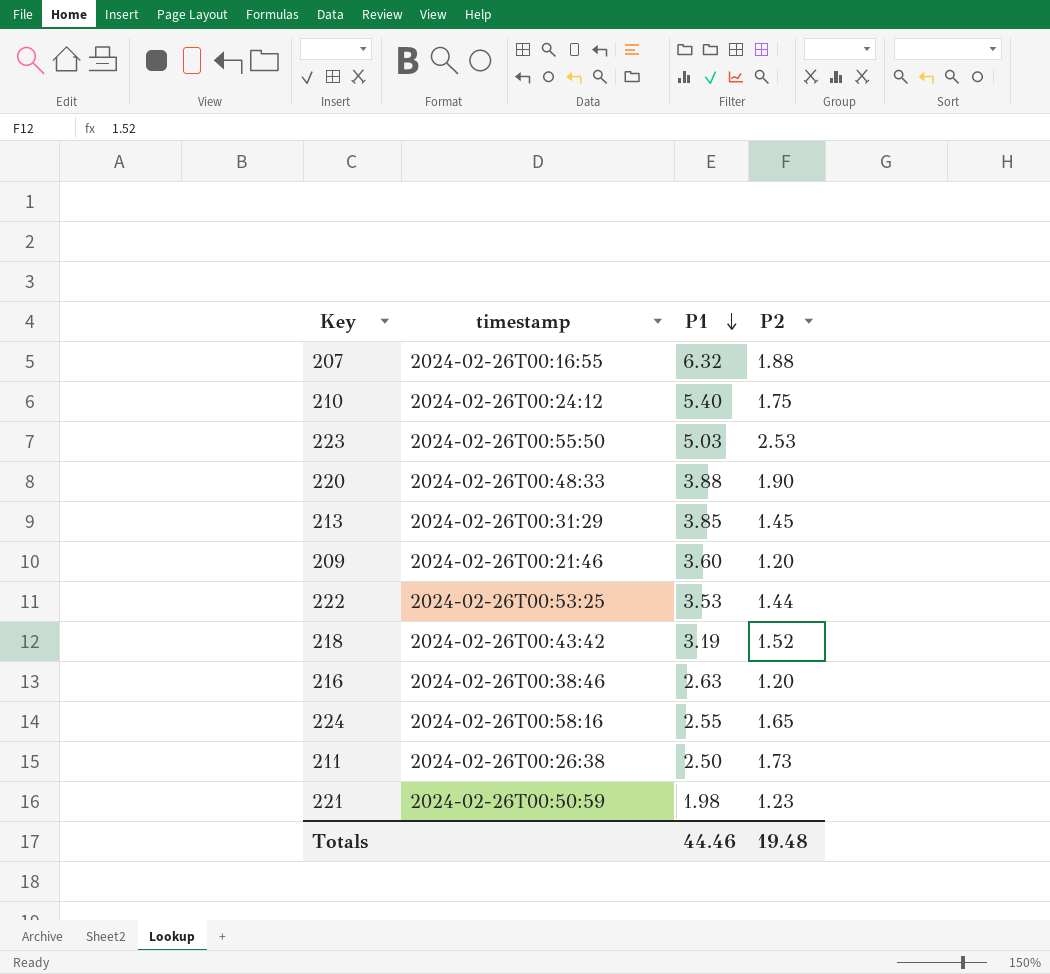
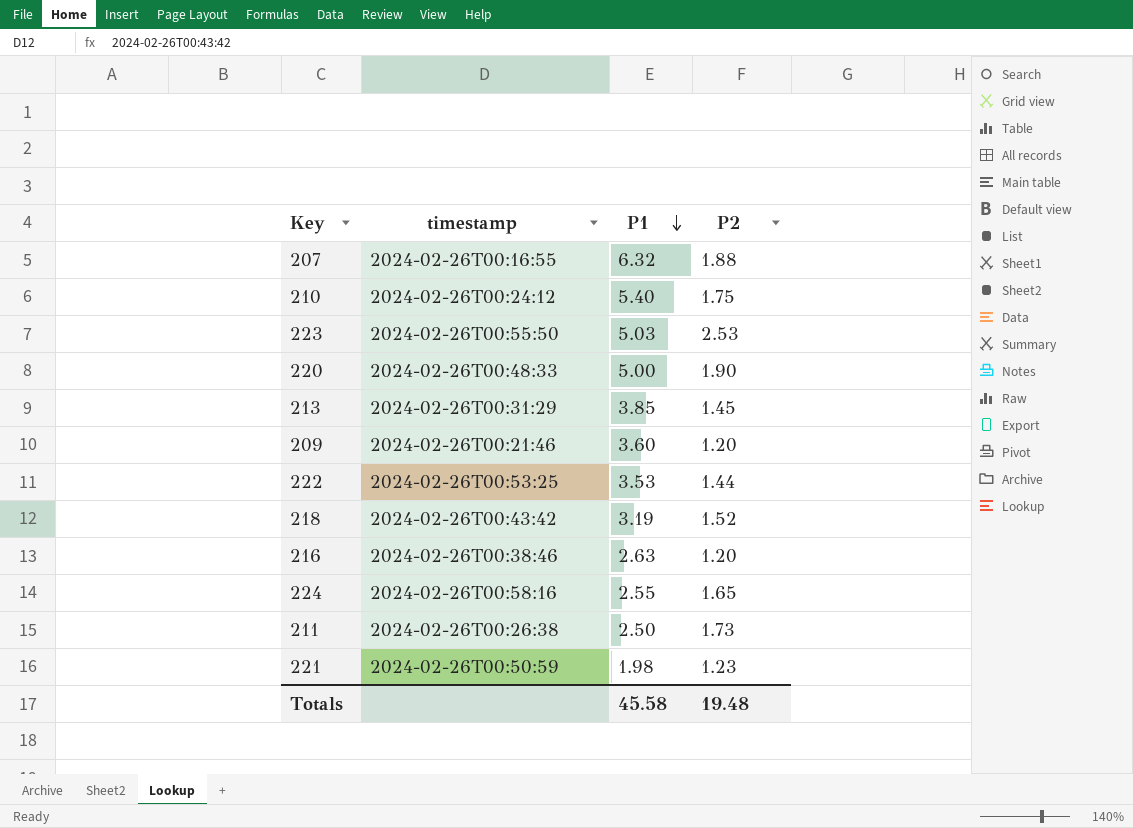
220 | P1: 3.88 -> 5.00
Totals | P1: 44.46 -> 45.58

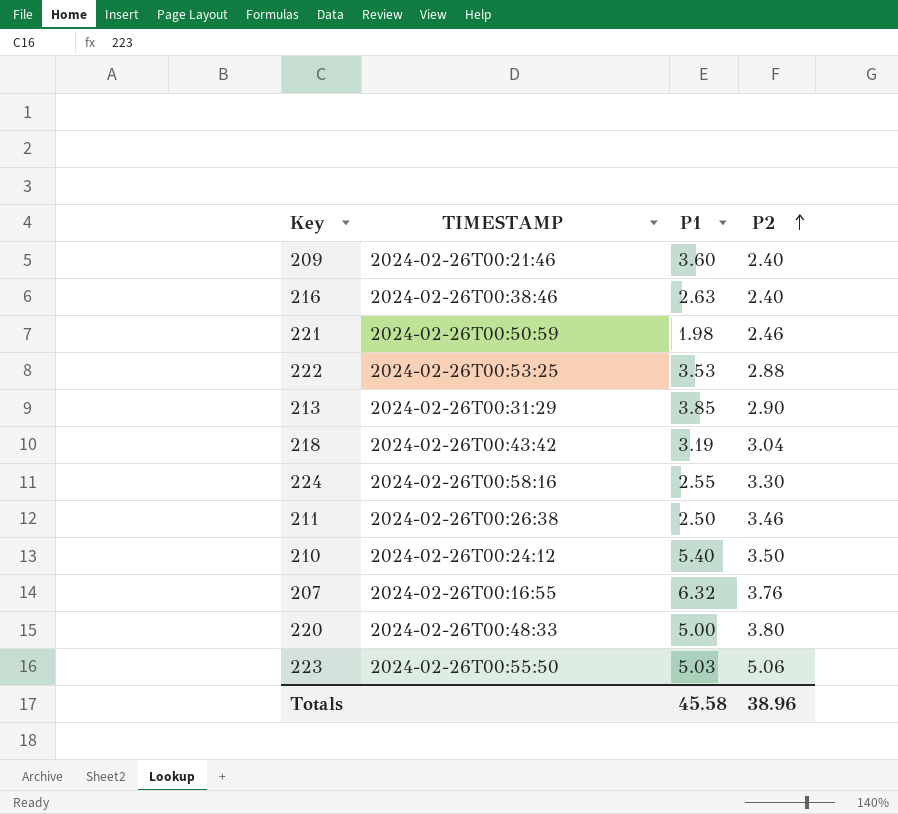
row order: P1 descending -> P2 ascending
column name: timestamp -> TIMESTAMP
209 | P2: 1.20 -> 2.40
216 | P2: 1.20 -> 2.40
221 | P2: 1.23 -> 2.46
222 | P2: 1.44 -> 2.88
213 | P2: 1.45 -> 2.90
218 | P2: 1.52 -> 3.04
224 | P2: 1.65 -> 3.30
211 | P2: 1.73 -> 3.46
210 | P2: 1.75 -> 3.50
207 | P2: 1.88 -> 3.76
220 | P2: 1.90 -> 3.80
223 | P2: 2.53 -> 5.06
Totals | P2: 19.48 -> 38.96

